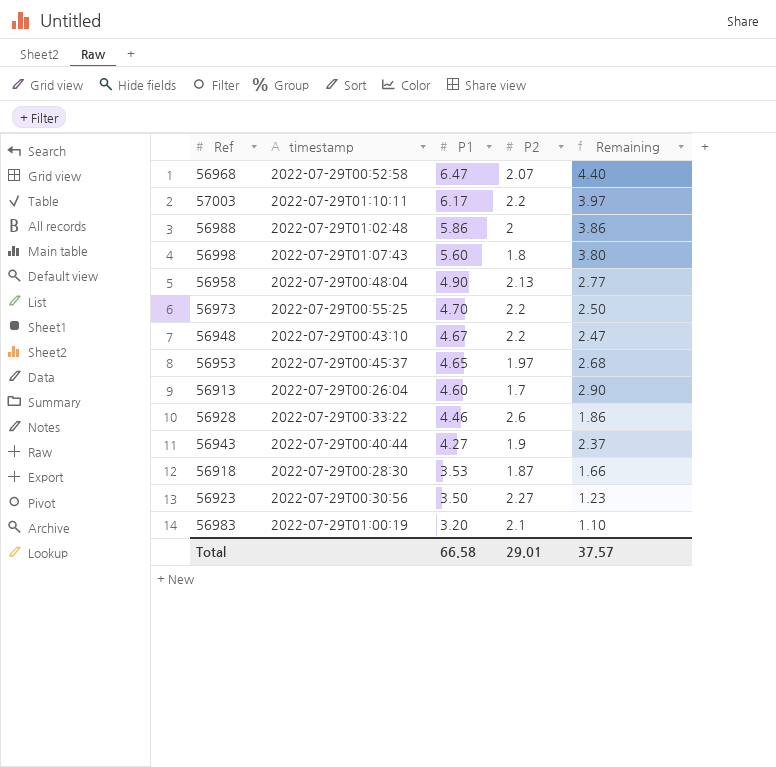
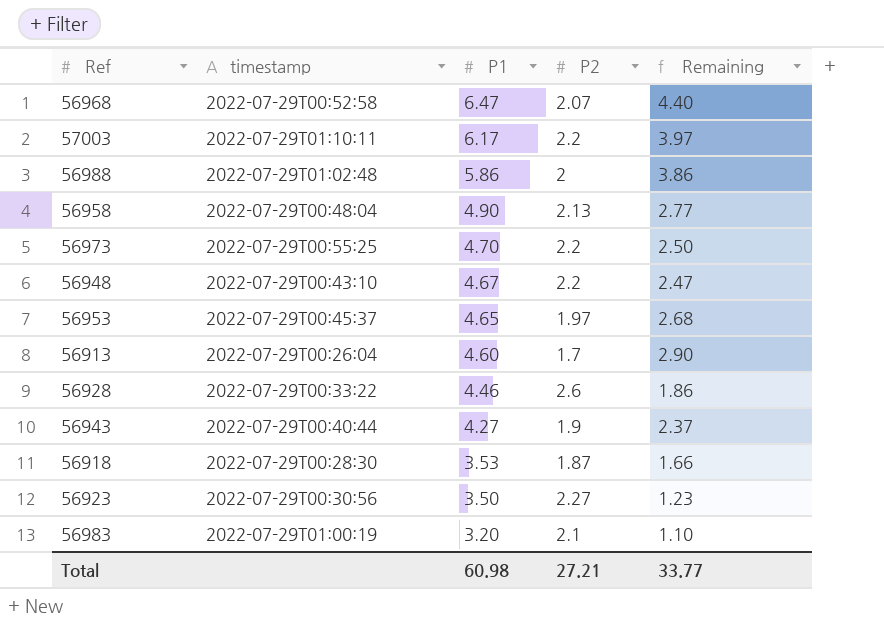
row 56998: 2022-07-29T01:07:43 | 5.60 | 1.8 | 3.80 -> none
Total | P1: 66.58 -> 60.98
Total | P2: 29.01 -> 27.21
Total | Remaining: 37.57 -> 33.77

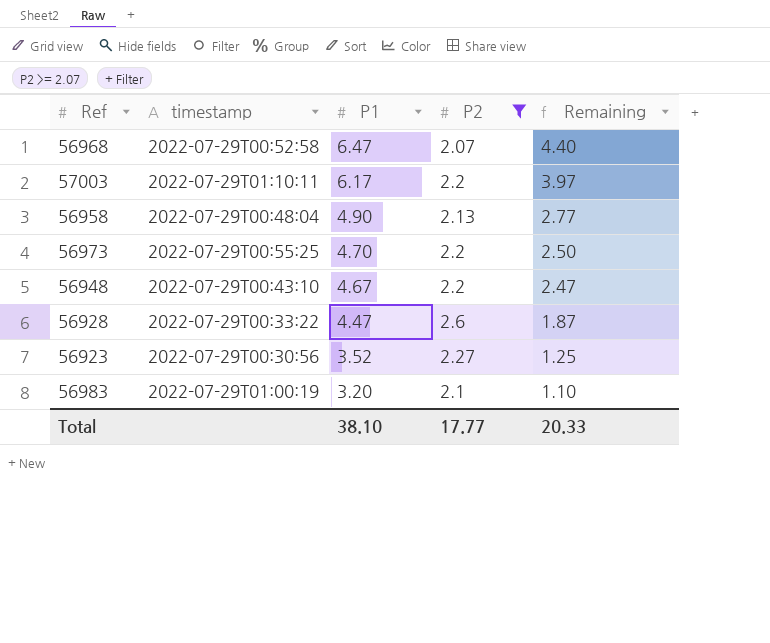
filter: none -> P2 >= 2.07
56928 | P1: 4.46 -> 4.47
56928 | Remaining: 1.86 -> 1.87
56923 | P1: 3.50 -> 3.52
56923 | Remaining: 1.23 -> 1.25
Total | P1: 60.98 -> 38.10
Total | P2: 27.21 -> 17.77
Total | Remaining: 33.77 -> 20.33

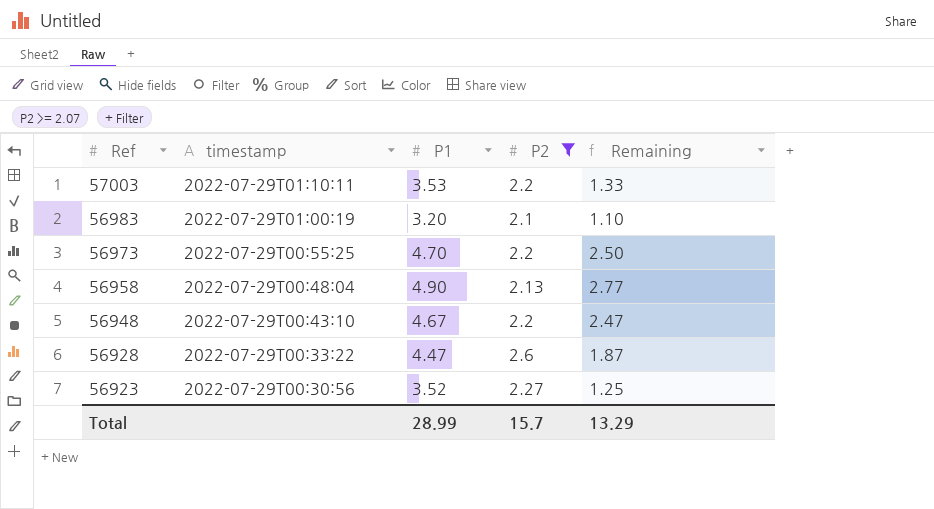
row order: P1 descending -> Ref descending
row 56968: 2022-07-29T00:52:58 | 6.47 | 2.07 | 4.40 -> none
57003 | P1: 6.17 -> 3.53
57003 | Remaining: 3.97 -> 1.33
Total | P1: 38.10 -> 28.99
Total | P2: 17.77 -> 15.7
Total | Remaining: 20.33 -> 13.29

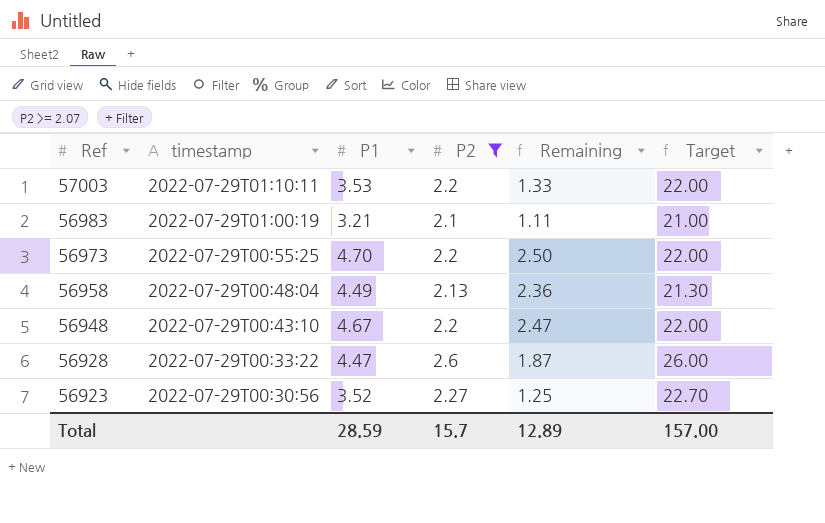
column Target | formula: none -> [P2] * 10
56983 | P1: 3.20 -> 3.21
56983 | Remaining: 1.10 -> 1.11
56958 | P1: 4.90 -> 4.49
56958 | Remaining: 2.77 -> 2.36
Total | P1: 28.99 -> 28.59
Total | Remaining: 13.29 -> 12.89

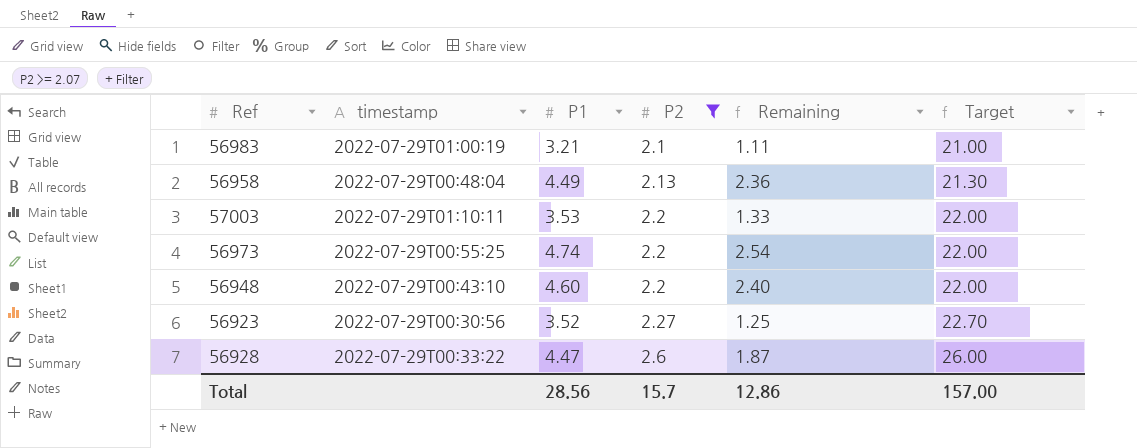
row order: Ref descending -> P2 ascending
56973 | P1: 4.70 -> 4.74
56973 | Remaining: 2.50 -> 2.54
56948 | P1: 4.67 -> 4.60
56948 | Remaining: 2.47 -> 2.40
Total | P1: 28.59 -> 28.56
Total | Remaining: 12.89 -> 12.86

